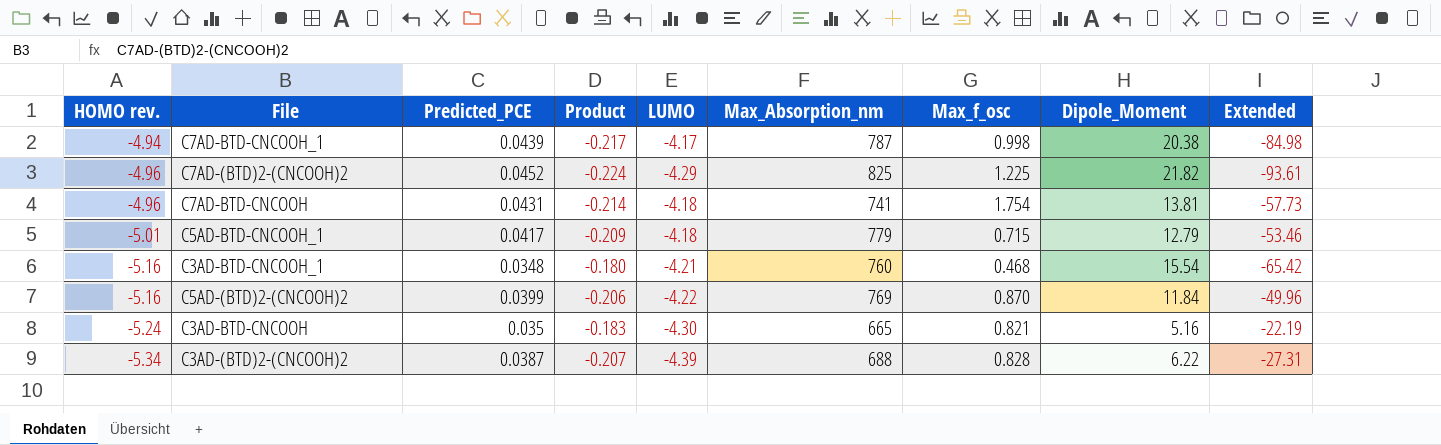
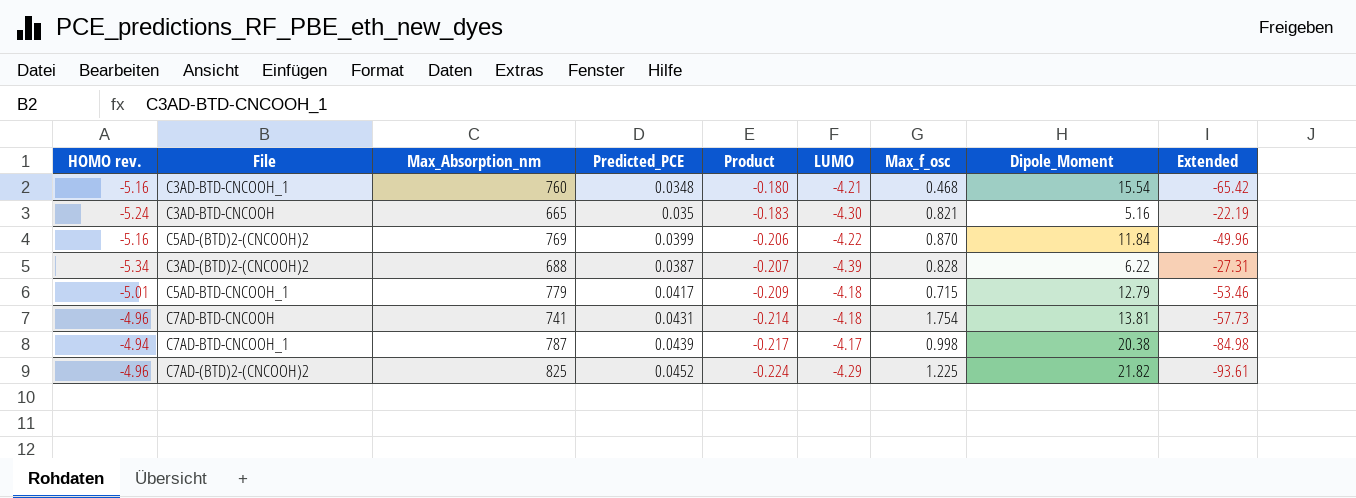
row order: HOMO rev. descending -> Product descending
column Max_Absorption_nm | position: 6 -> 3

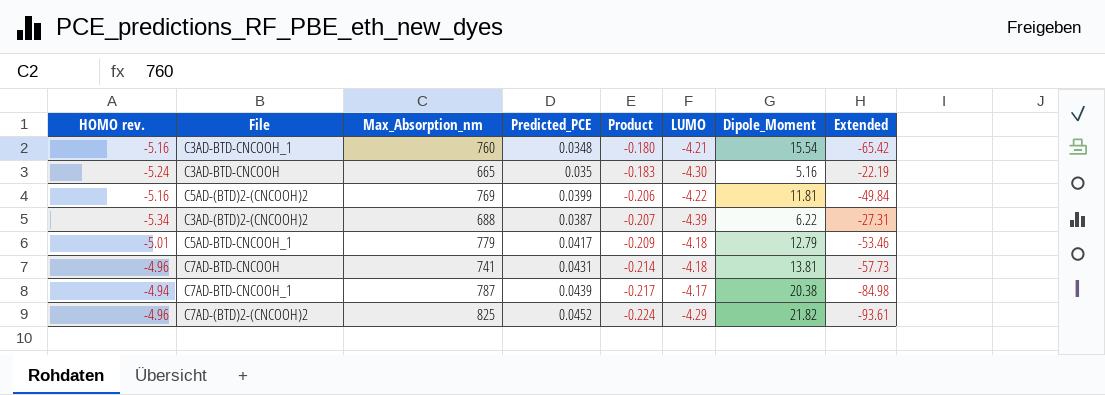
column Max_f_osc | position: 7 -> none
C5AD-(BTD)2-(CNCOOH)2 | Dipole_Moment: 11.84 -> 11.81
C5AD-(BTD)2-(CNCOOH)2 | Extended: -49.96 -> -49.84

